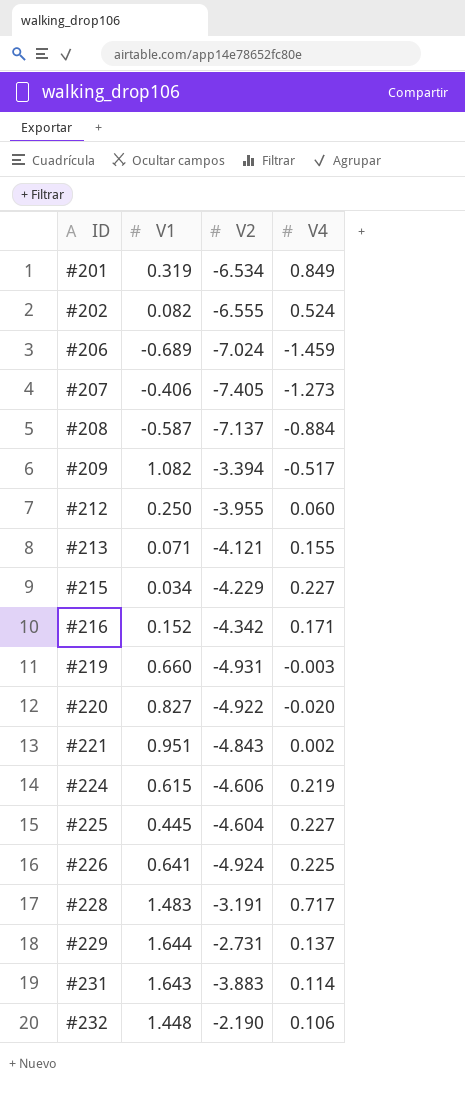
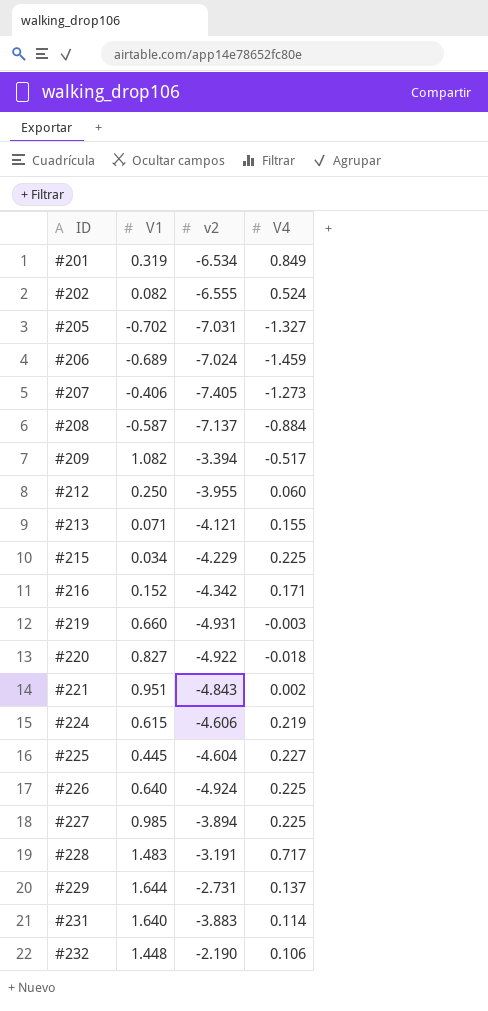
column name: V2 -> v2
row #205: none -> -0.702 | -7.031 | -1.327
#215 | V4: 0.227 -> 0.225
#220 | V4: -0.020 -> -0.018
#226 | V1: 0.641 -> 0.640
row #227: none -> 0.985 | -3.894 | 0.225
#231 | V1: 1.643 -> 1.640

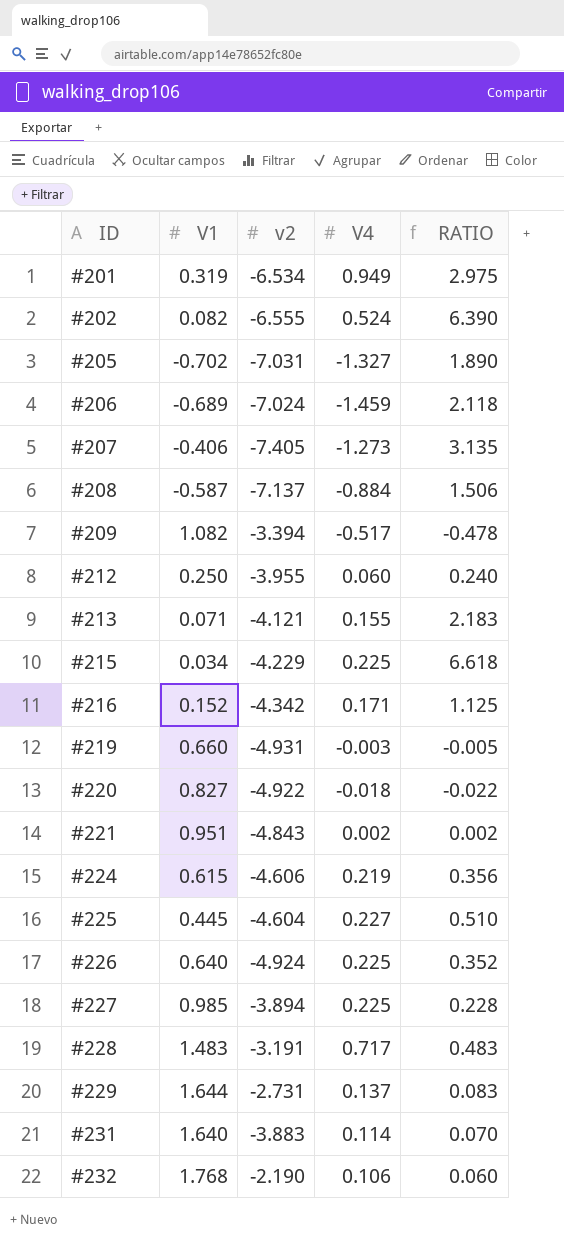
column RATIO | formula: none -> [V4] / [V1]
#201 | V4: 0.849 -> 0.949
#232 | V1: 1.448 -> 1.768

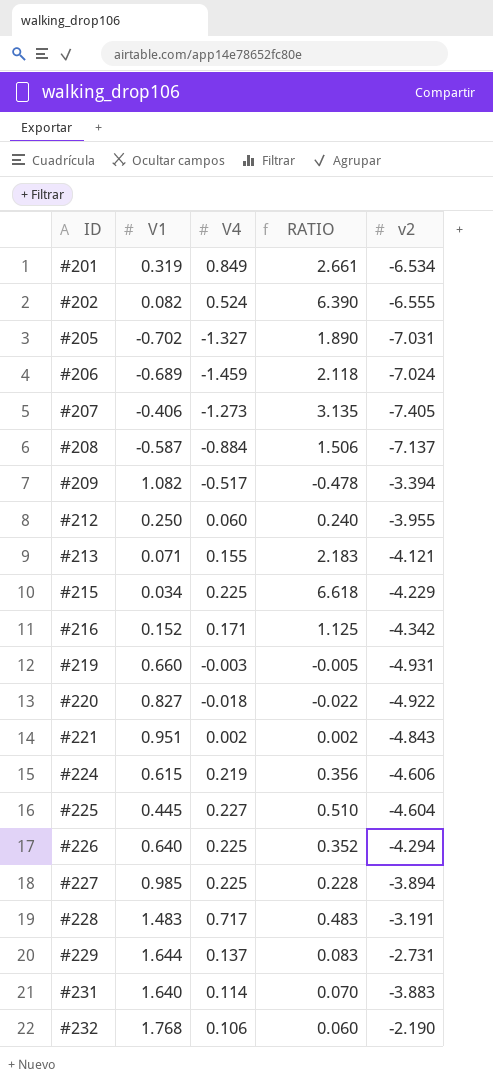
column v2 | position: 3 -> 5
#201 | V4: 0.949 -> 0.849
#201 | RATIO: 2.975 -> 2.661
#226 | v2: -4.924 -> -4.294

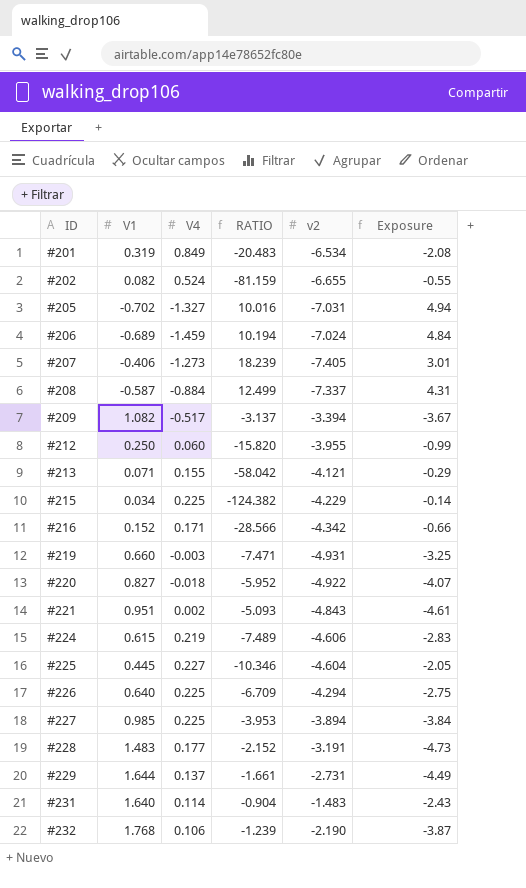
column RATIO | formula: [V4] / [V1] -> [v2] / [V1]
column Exposure | formula: none -> [V1] * [v2]
#202 | v2: -6.555 -> -6.655
#208 | v2: -7.137 -> -7.337
#228 | V4: 0.717 -> 0.177
#231 | v2: -3.883 -> -1.483

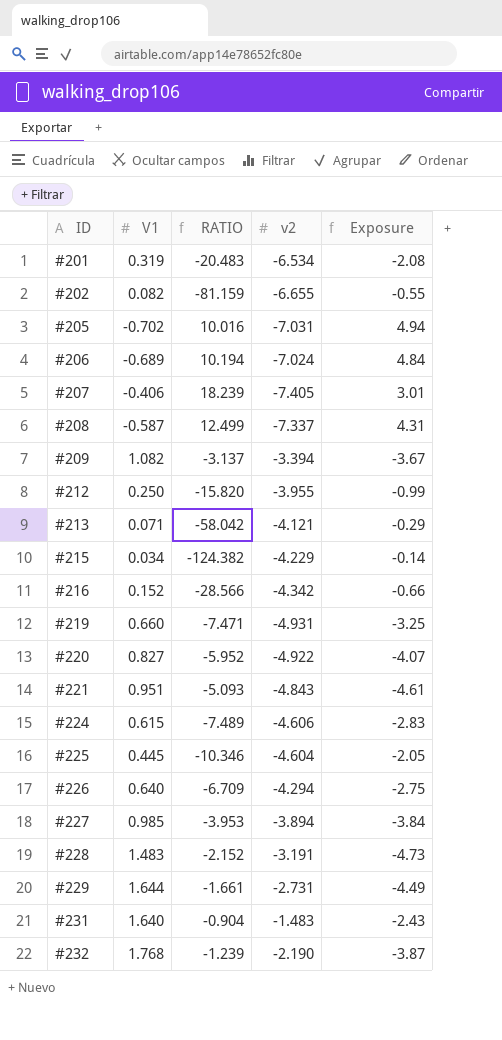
column V4 | position: 3 -> none

